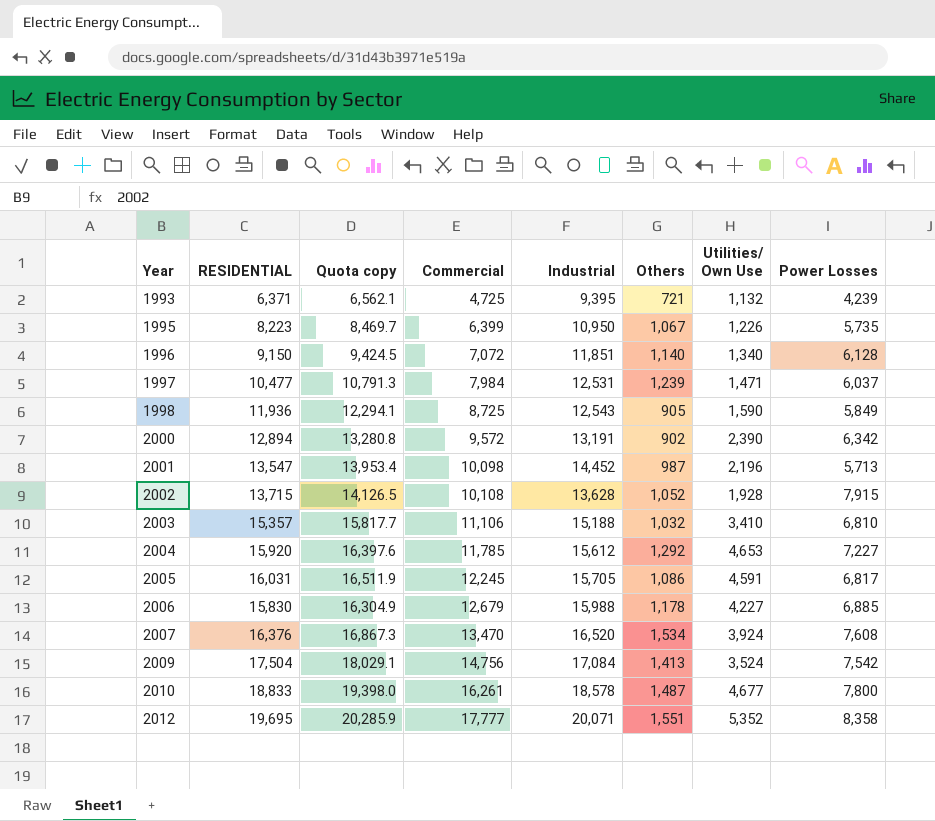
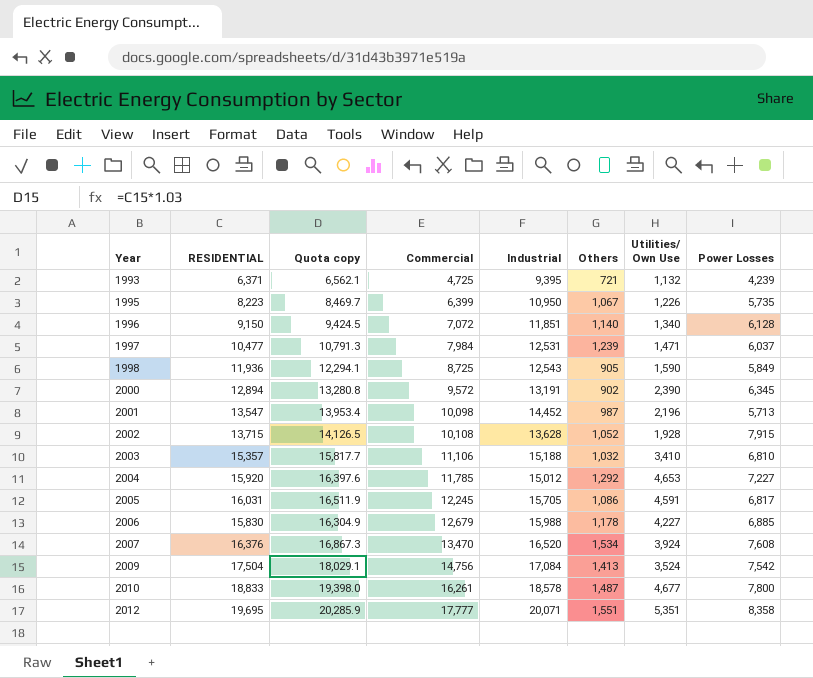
2000 | Power Losses: 6,342 -> 6,345
2004 | Industrial: 15,612 -> 15,012
2012 | Utilities/ Own Use: 5,352 -> 5,351

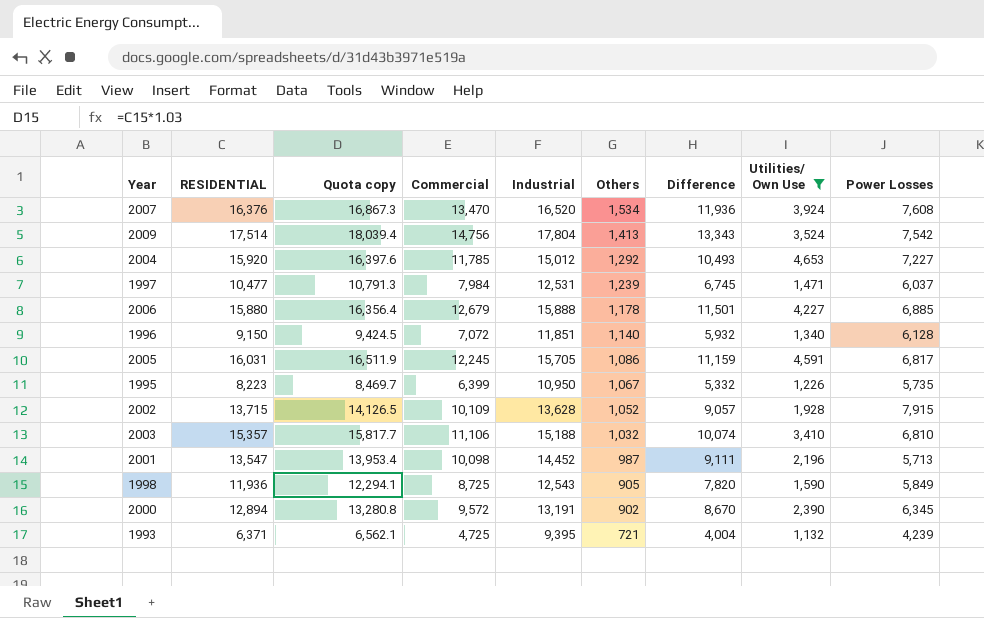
filter: none -> Utilities/ Own Use <= 4,653
row order: Year ascending -> Others descending
column Difference | formula: none -> [Commercial] - [Others]
2009 | RESIDENTIAL: 17,504 -> 17,514
2009 | Quota copy: 18,029.1 -> 18,039.4
2009 | Industrial: 17,084 -> 17,804
2006 | RESIDENTIAL: 15,830 -> 15,880
2006 | Quota copy: 16,304.9 -> 16,356.4
2006 | Industrial: 15,988 -> 15,888
2002 | Commercial: 10,108 -> 10,109

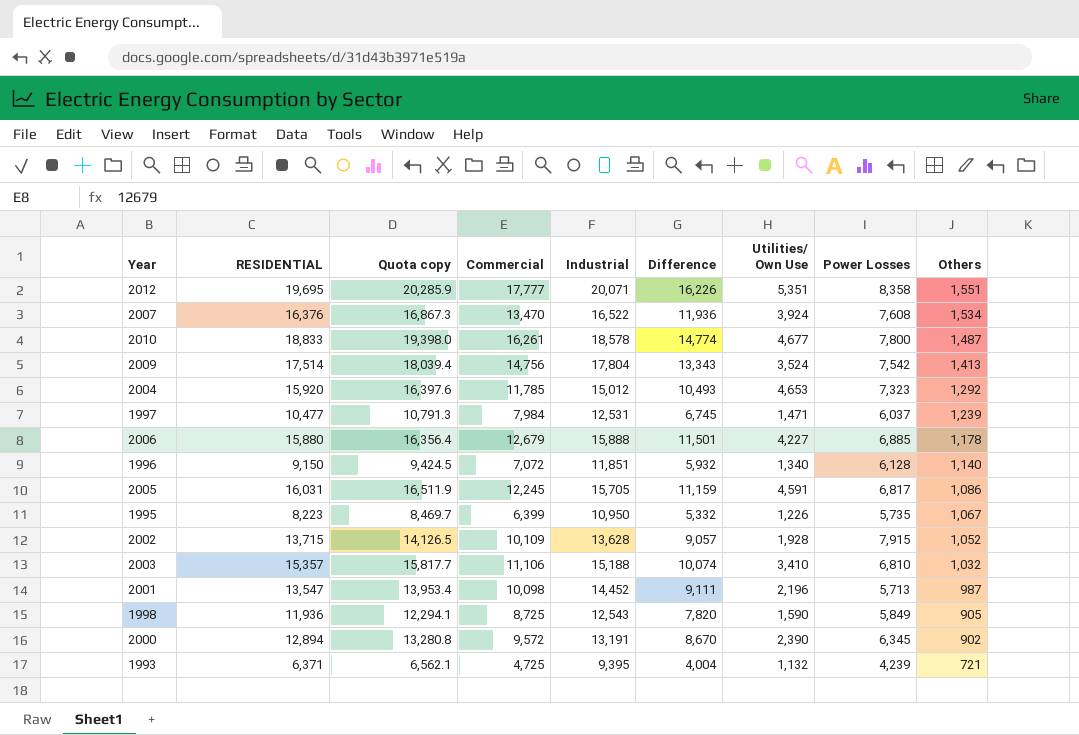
filter: Utilities/ Own Use <= 4,653 -> none
column Others | position: 6 -> 9
2007 | Industrial: 16,520 -> 16,522
2004 | Power Losses: 7,227 -> 7,323

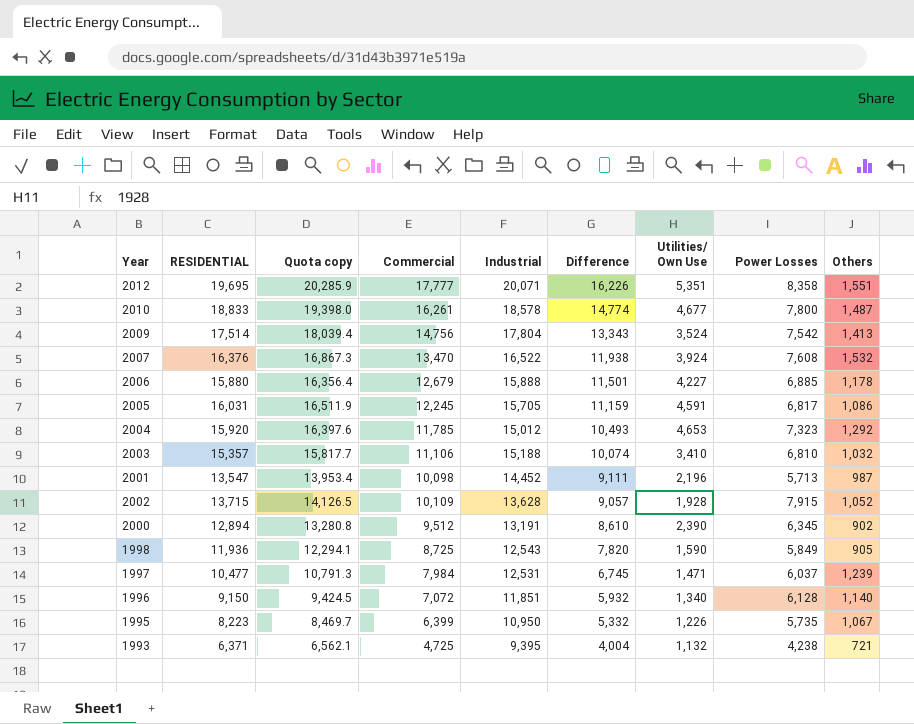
row order: Others descending -> Difference descending
2007 | Difference: 11,936 -> 11,938
2007 | Others: 1,534 -> 1,532
2000 | Commercial: 9,572 -> 9,512
2000 | Difference: 8,670 -> 8,610
1993 | Power Losses: 4,239 -> 4,238

